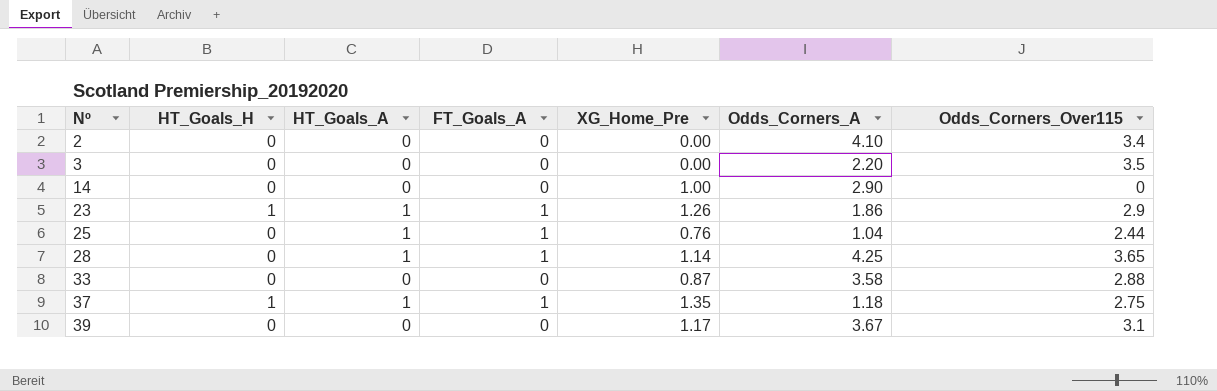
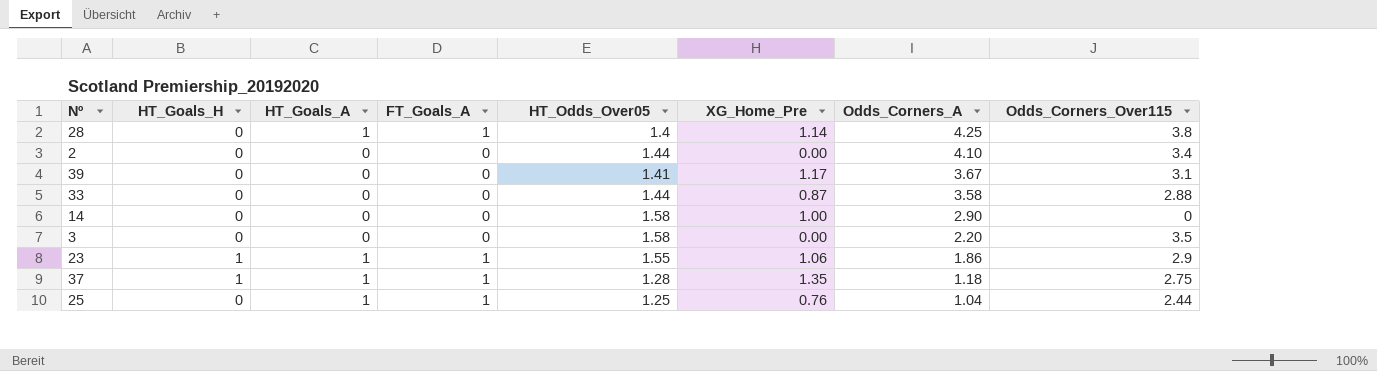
row order: Nº ascending -> Odds_Corners_A descending
column HT_Odds_Over05 | position: none -> 5
28 | Odds_Corners_Over115: 3.65 -> 3.8
23 | XG_Home_Pre: 1.26 -> 1.06

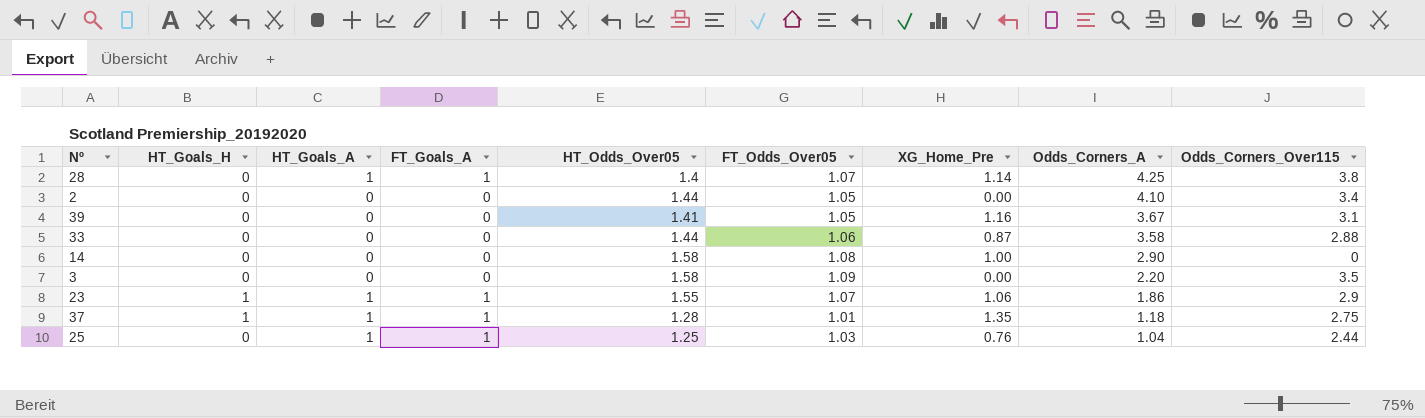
column FT_Odds_Over05 | position: none -> 6
39 | XG_Home_Pre: 1.17 -> 1.16

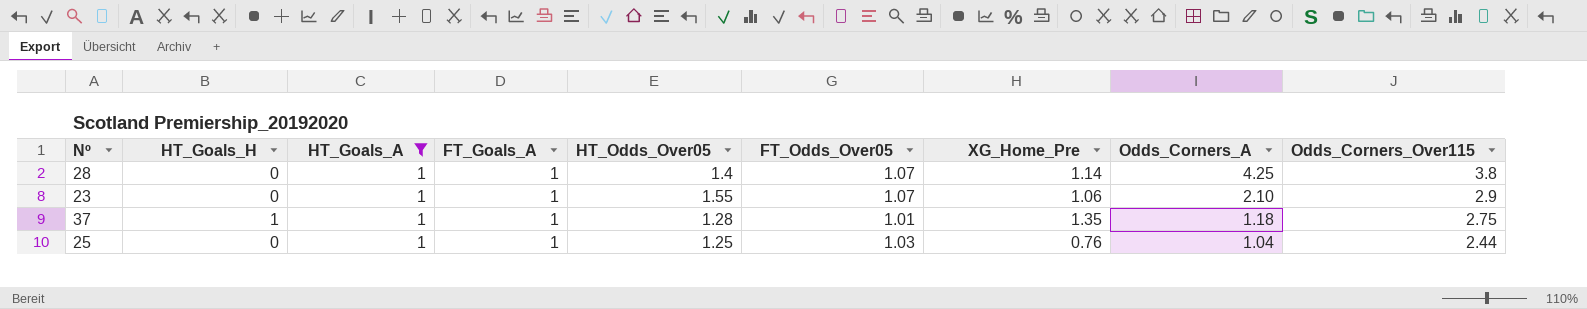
filter: none -> HT_Goals_A = 1
23 | HT_Goals_H: 1 -> 0
23 | Odds_Corners_A: 1.86 -> 2.10

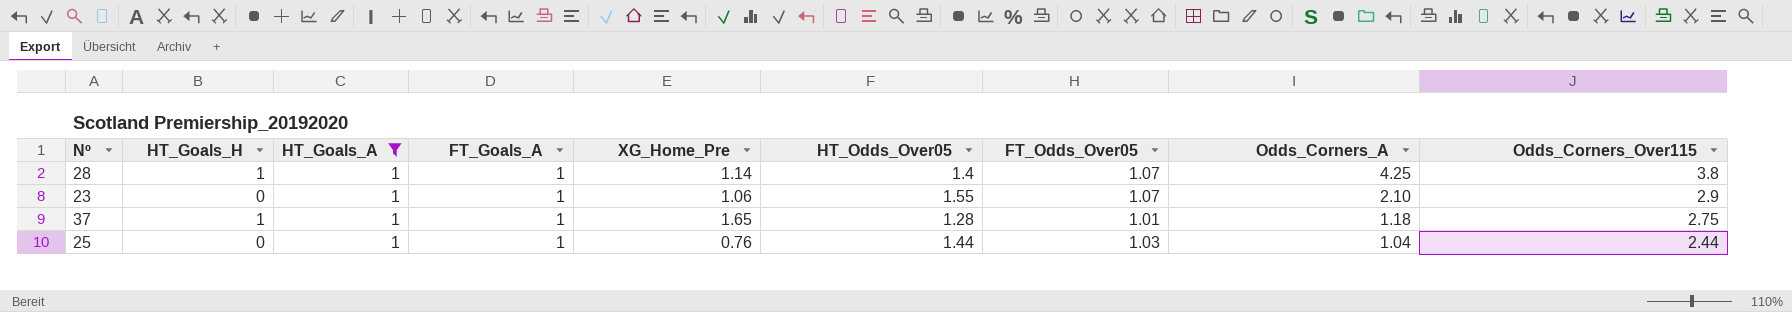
column XG_Home_Pre | position: 7 -> 5
28 | HT_Goals_H: 0 -> 1
37 | XG_Home_Pre: 1.35 -> 1.65
25 | HT_Odds_Over05: 1.25 -> 1.44

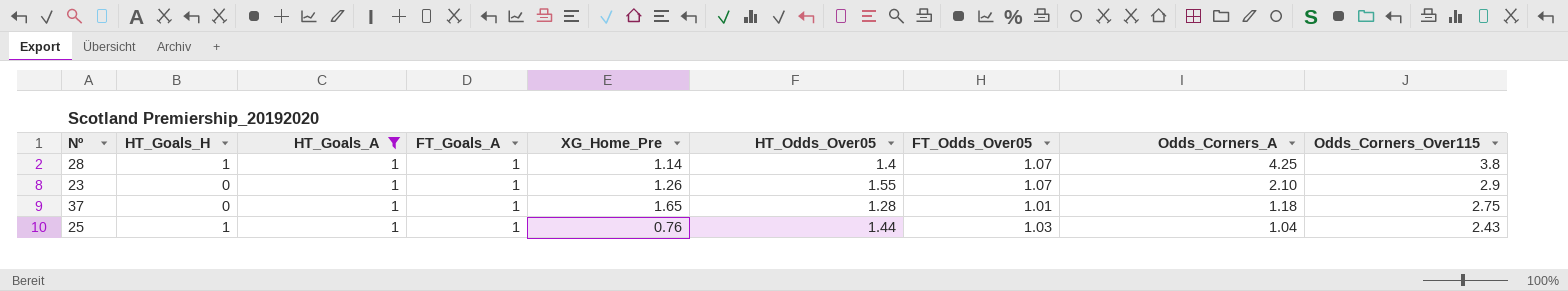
23 | XG_Home_Pre: 1.06 -> 1.26
37 | HT_Goals_H: 1 -> 0
25 | HT_Goals_H: 0 -> 1
25 | Odds_Corners_Over115: 2.44 -> 2.43

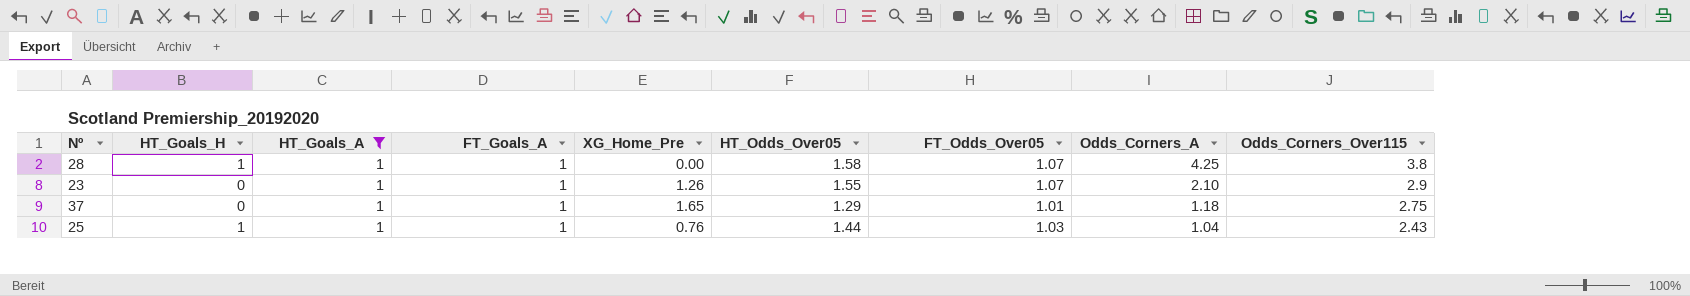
28 | XG_Home_Pre: 1.14 -> 0.00
28 | HT_Odds_Over05: 1.4 -> 1.58
37 | HT_Odds_Over05: 1.28 -> 1.29

